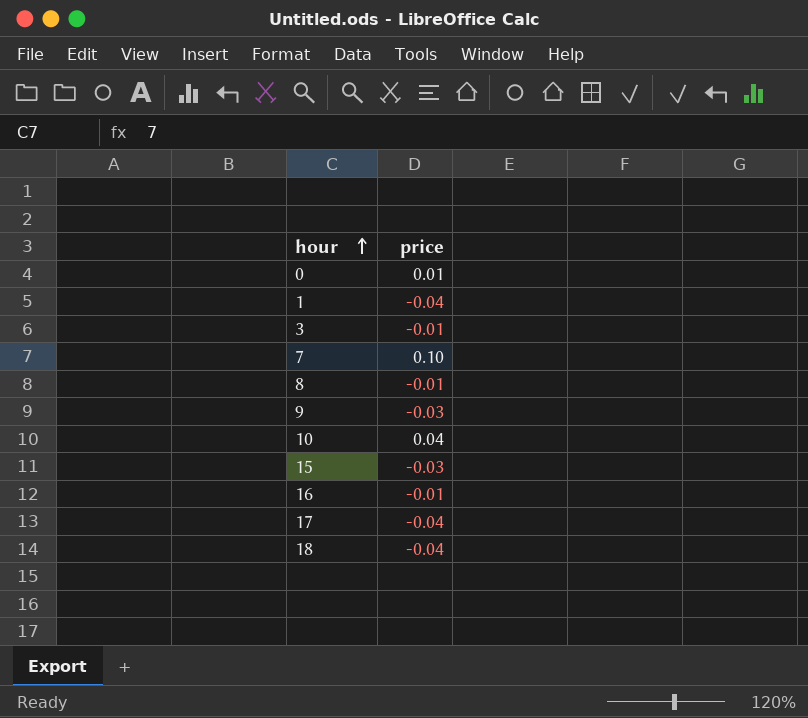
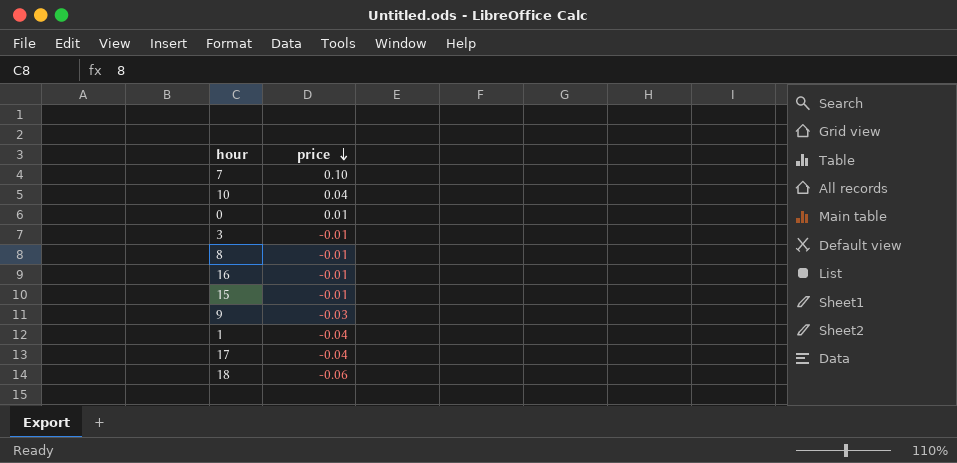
row order: hour ascending -> price descending
15 | price: -0.03 -> -0.01
18 | price: -0.04 -> -0.06

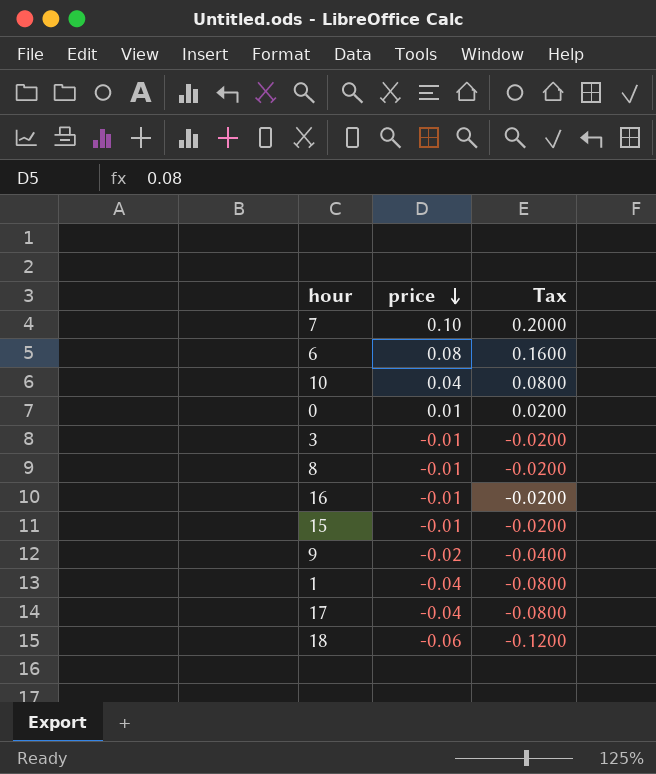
column Tax | formula: none -> [price] * 2
row 6: none -> 0.08 | 0.1600
9 | price: -0.03 -> -0.02

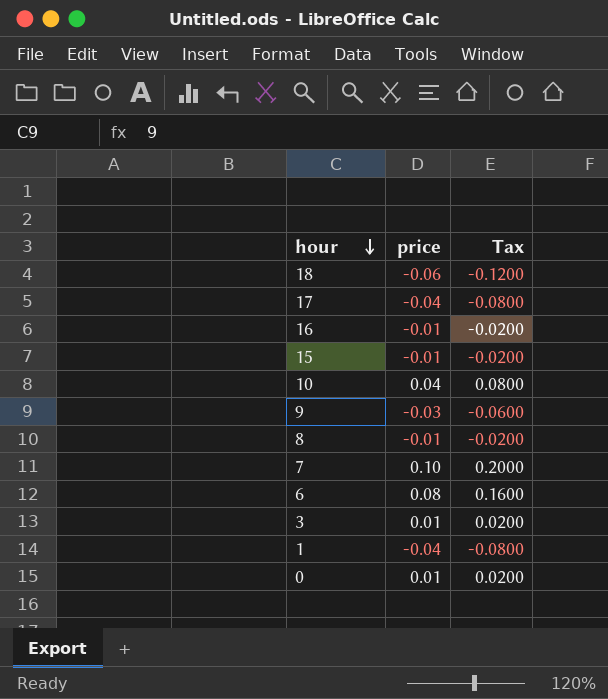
row order: price descending -> hour descending
9 | price: -0.02 -> -0.03
9 | Tax: -0.0400 -> -0.0600
3 | price: -0.01 -> 0.01
3 | Tax: -0.0200 -> 0.0200

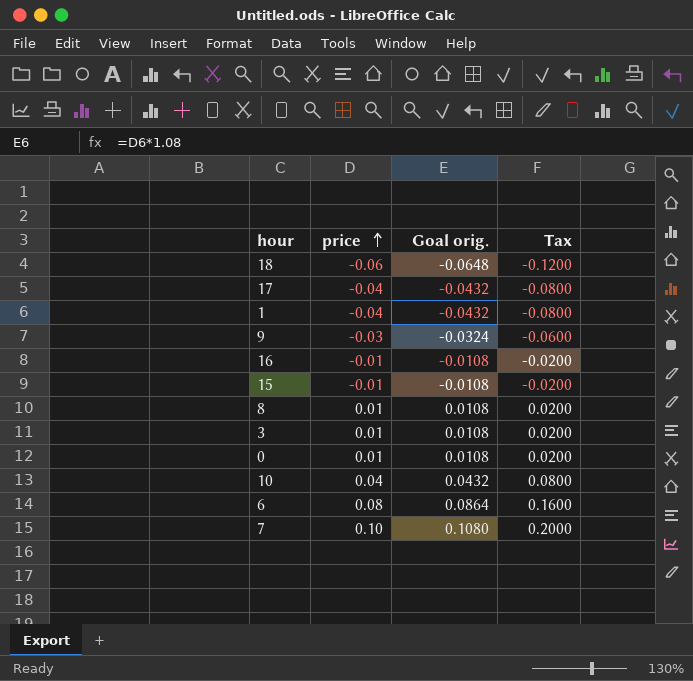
row order: hour descending -> price ascending
column Goal orig. | formula: none -> [price] * 1.08
8 | price: -0.01 -> 0.01
8 | Tax: -0.0200 -> 0.0200

